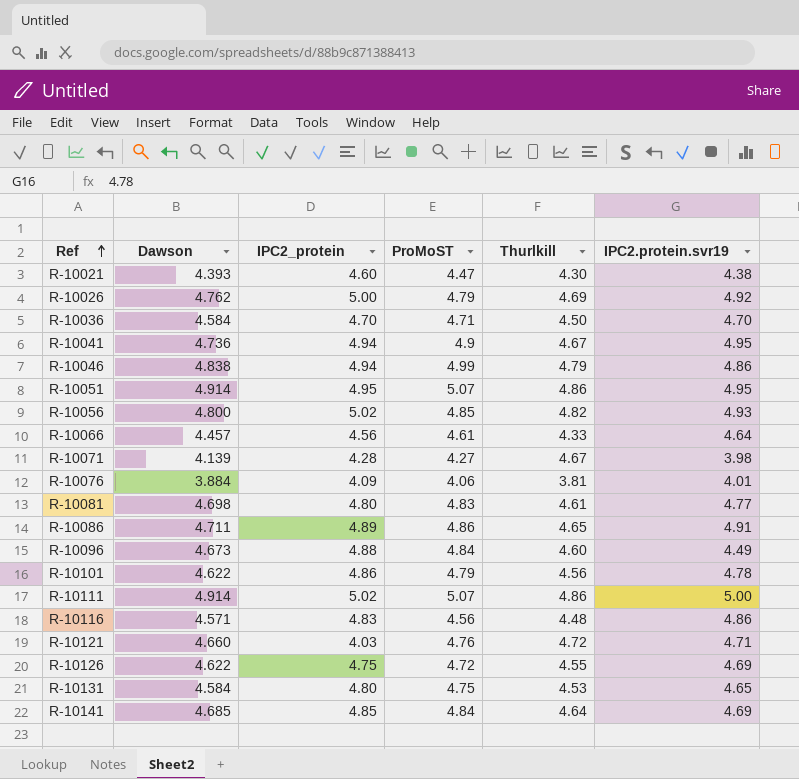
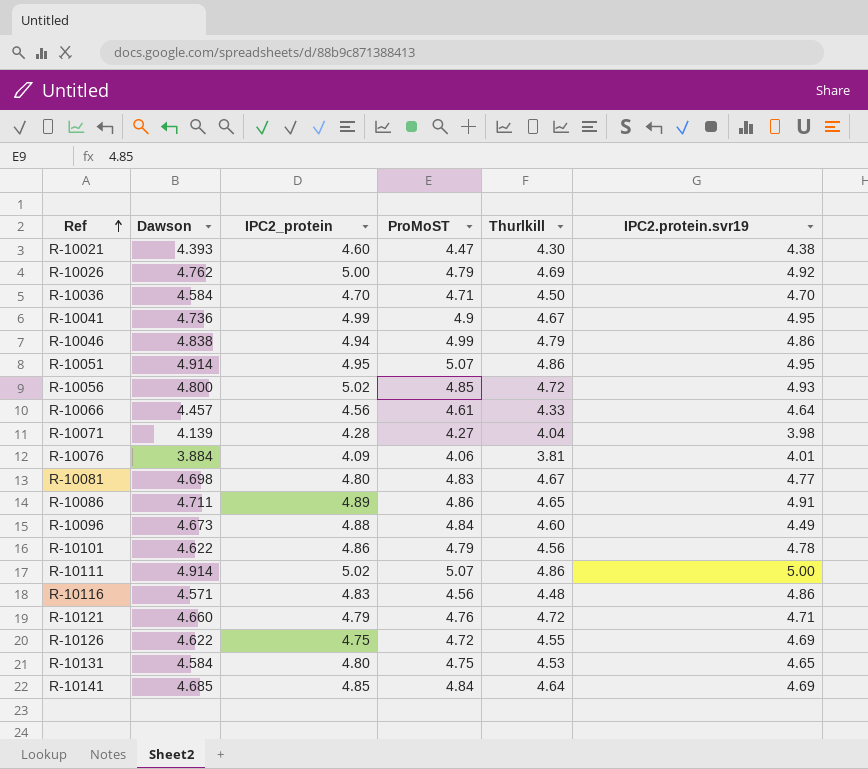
R-10041 | IPC2_protein: 4.94 -> 4.99
R-10056 | Thurlkill: 4.82 -> 4.72
R-10071 | Thurlkill: 4.67 -> 4.04
R-10081 | Thurlkill: 4.61 -> 4.67
R-10121 | IPC2_protein: 4.03 -> 4.79

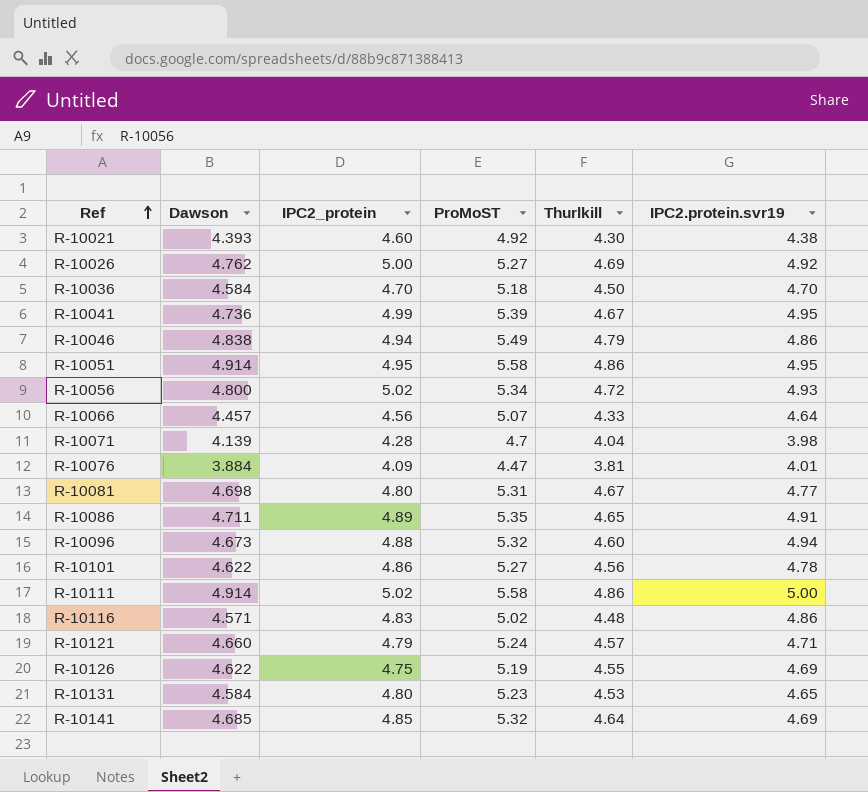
R-10021 | ProMoST: 4.47 -> 4.92
R-10026 | ProMoST: 4.79 -> 5.27
R-10036 | ProMoST: 4.71 -> 5.18
R-10041 | ProMoST: 4.9 -> 5.39
R-10046 | ProMoST: 4.99 -> 5.49
R-10051 | ProMoST: 5.07 -> 5.58
R-10056 | ProMoST: 4.85 -> 5.34
R-10066 | ProMoST: 4.61 -> 5.07
R-10071 | ProMoST: 4.27 -> 4.7
R-10076 | ProMoST: 4.06 -> 4.47
R-10081 | ProMoST: 4.83 -> 5.31
R-10086 | ProMoST: 4.86 -> 5.35
R-10096 | ProMoST: 4.84 -> 5.32
R-10096 | IPC2.protein.svr19: 4.49 -> 4.94
R-10101 | ProMoST: 4.79 -> 5.27
R-10111 | ProMoST: 5.07 -> 5.58
R-10116 | ProMoST: 4.56 -> 5.02
R-10121 | ProMoST: 4.76 -> 5.24
R-10121 | Thurlkill: 4.72 -> 4.57
R-10126 | ProMoST: 4.72 -> 5.19
R-10131 | ProMoST: 4.75 -> 5.23
R-10141 | ProMoST: 4.84 -> 5.32

